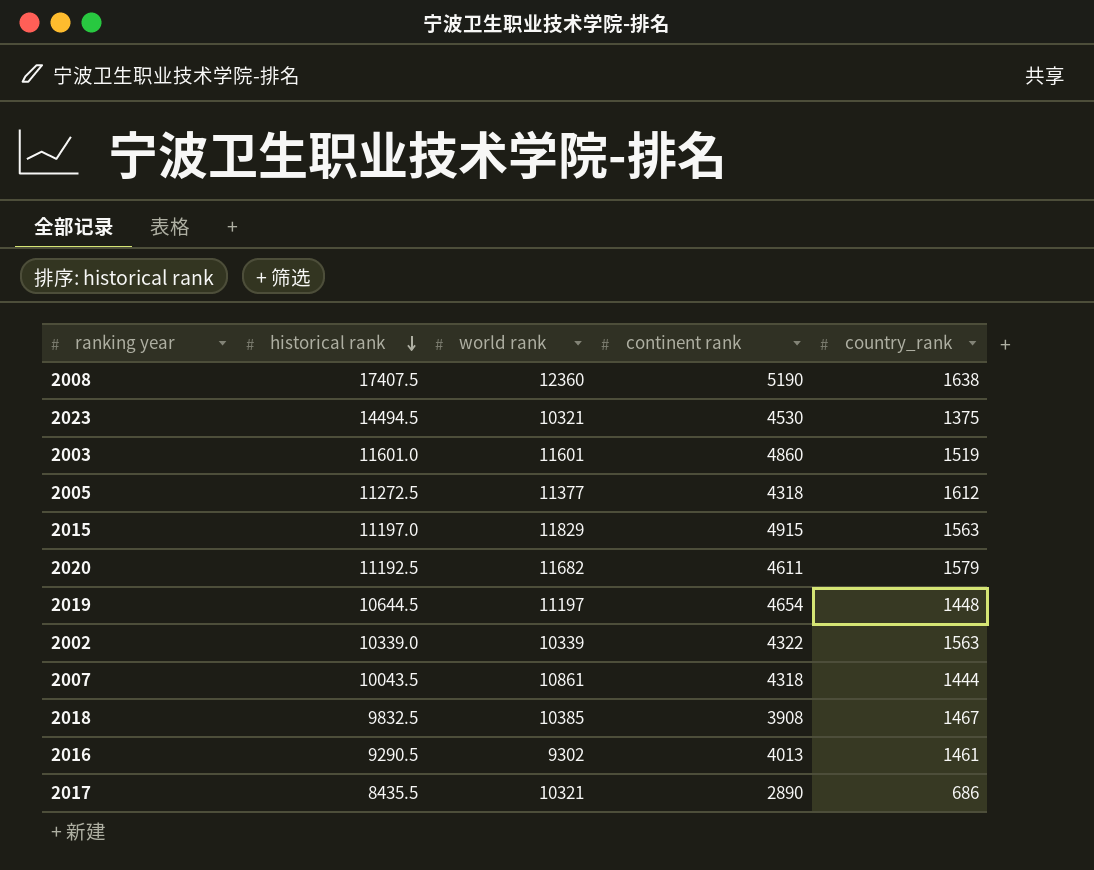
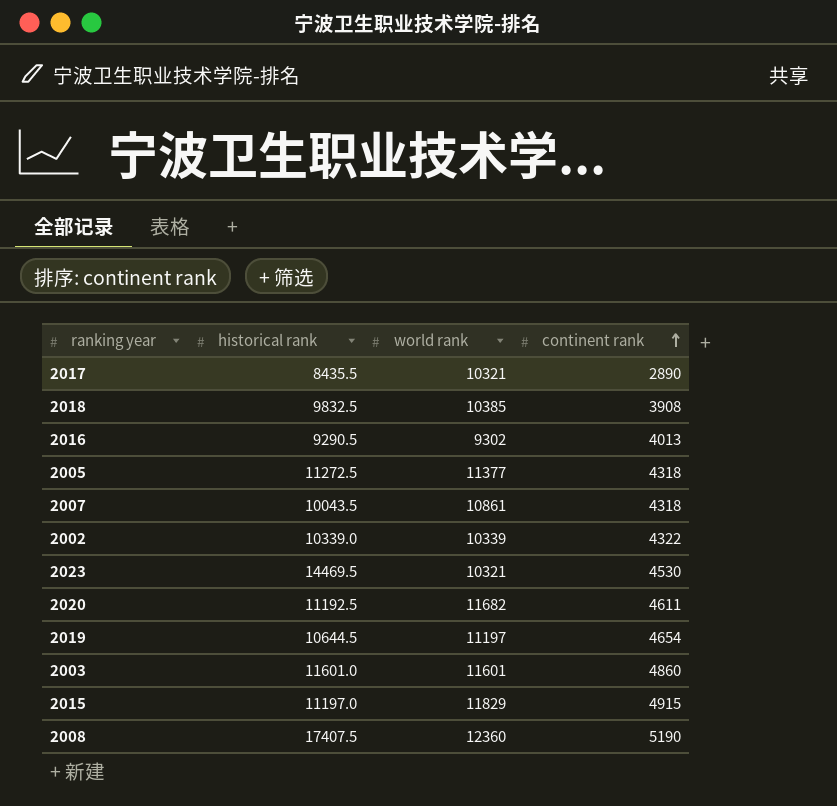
row order: historical rank descending -> continent rank ascending
column country_rank | position: 5 -> none
2023 | historical rank: 14494.5 -> 14469.5

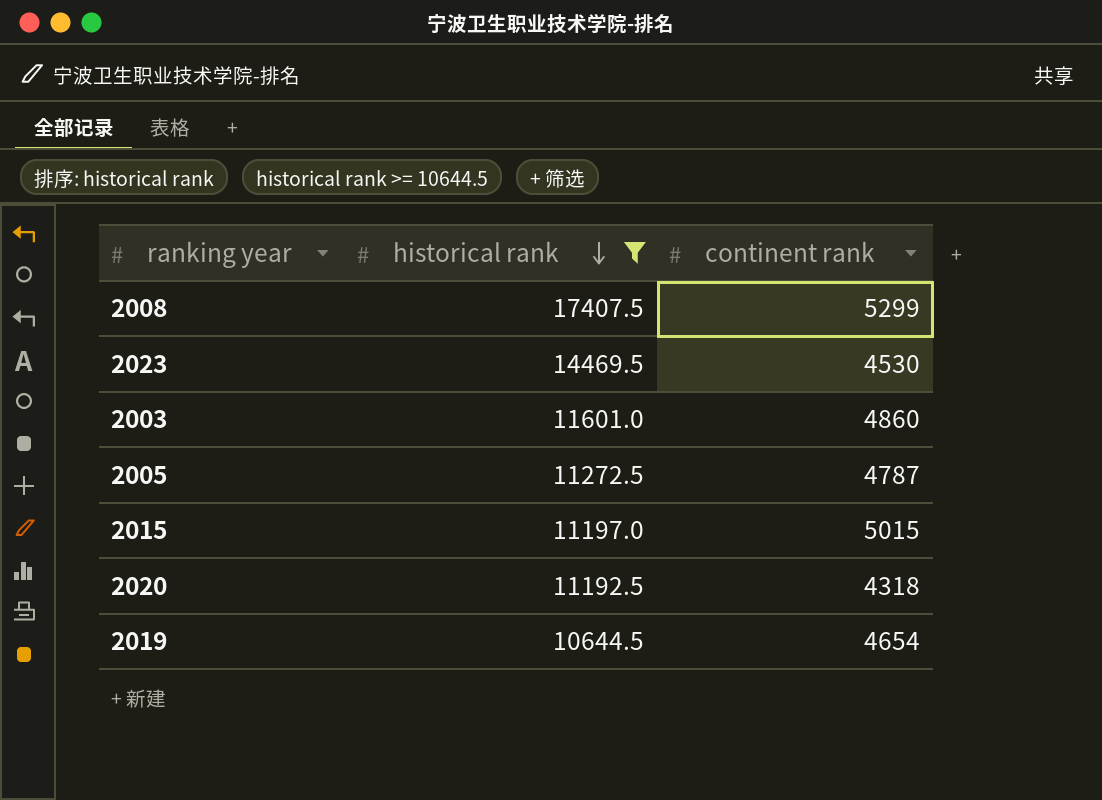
filter: none -> historical rank >= 10644.5
row order: continent rank ascending -> historical rank descending
column world rank | position: 3 -> none
2008 | continent rank: 5190 -> 5299
2005 | continent rank: 4318 -> 4787
2015 | continent rank: 4915 -> 5015
2020 | continent rank: 4611 -> 4318

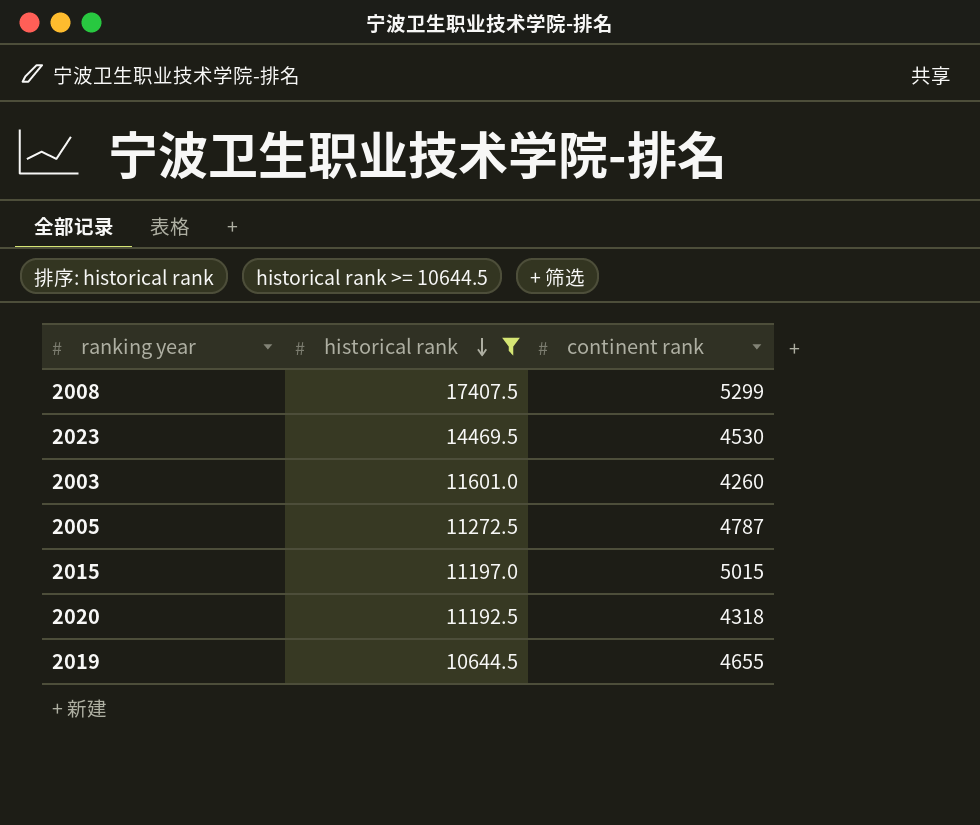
2003 | continent rank: 4860 -> 4260
2019 | continent rank: 4654 -> 4655

